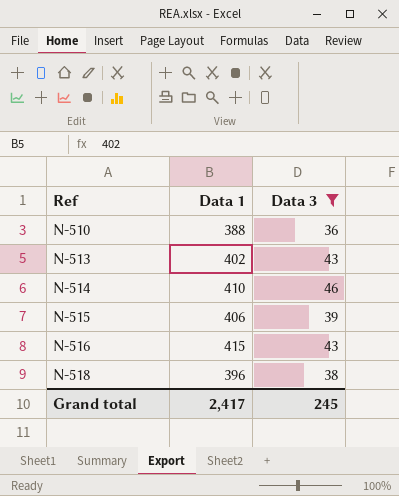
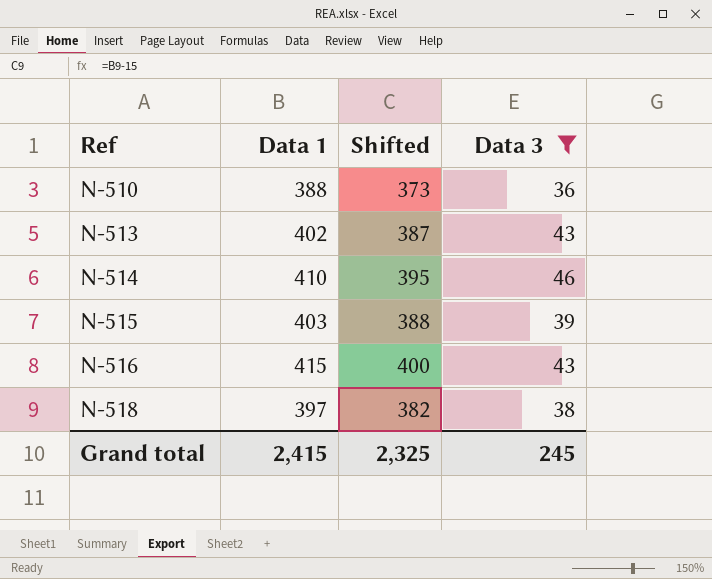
column Shifted | formula: none -> [Data 1] - 15
N-515 | Data 1: 406 -> 403
N-518 | Data 1: 396 -> 397
Grand total | Data 1: 2,417 -> 2,415

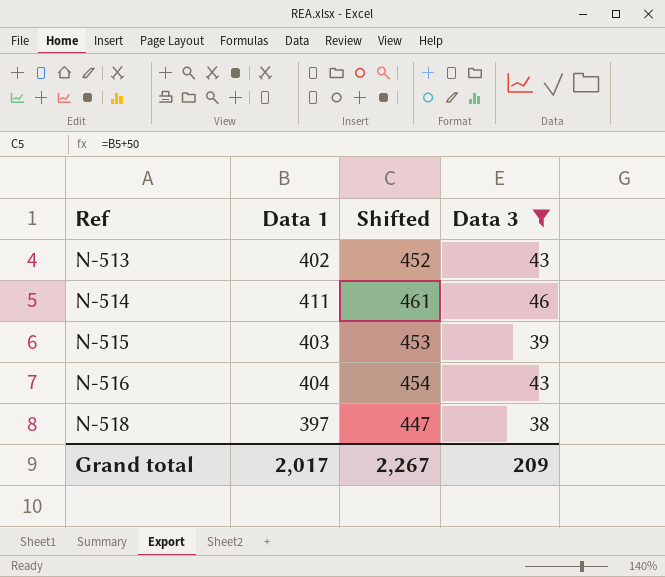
column Shifted | formula: [Data 1] - 15 -> [Data 1] + 50
row N-510: 388 | 373 | 36 -> none
N-514 | Data 1: 410 -> 411
N-516 | Data 1: 415 -> 404
Grand total | Data 1: 2,415 -> 2,017
Grand total | Shifted: 2,325 -> 2,267
Grand total | Data 3: 245 -> 209

